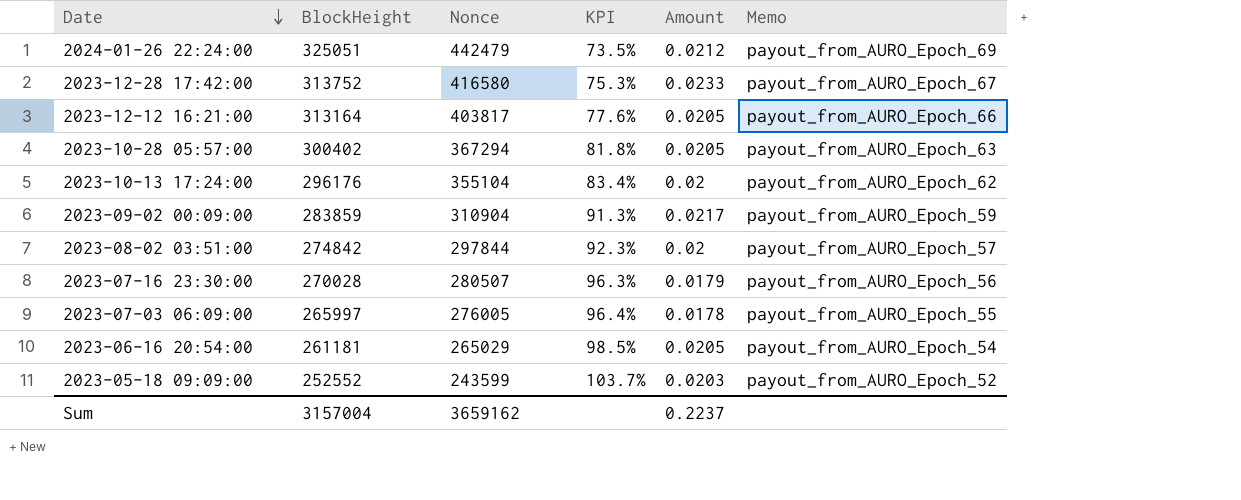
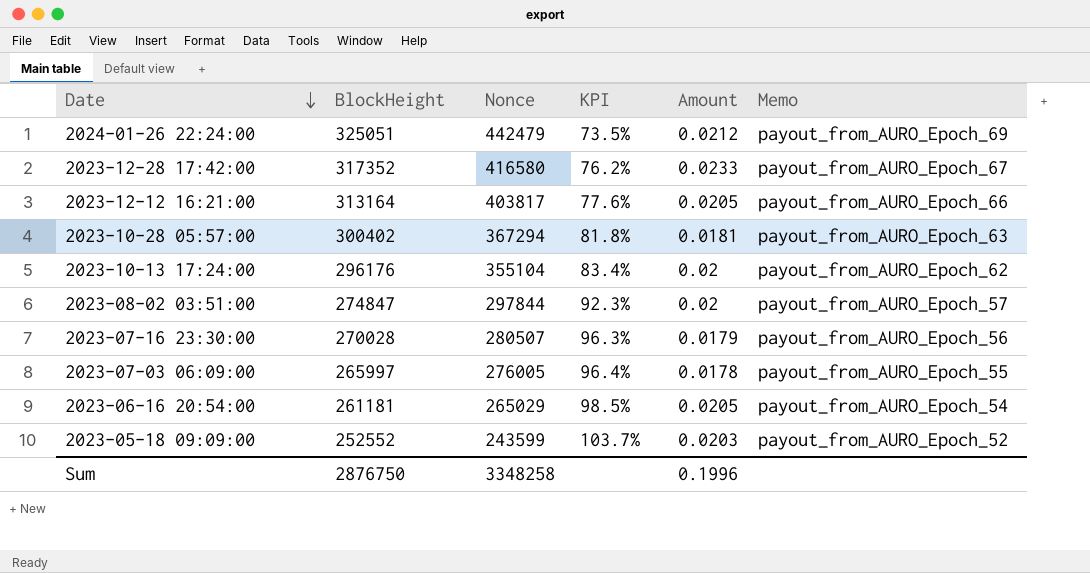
row 2023-09-02 00:09:00: 283859 | 310904 | 91.3% | 0.0217 | payout_from_AURO_Epoch_59 -> none
2023-12-28 17:42:00 | BlockHeight: 313752 -> 317352
2023-12-28 17:42:00 | KPI: 75.3% -> 76.2%
2023-10-28 05:57:00 | Amount: 0.0205 -> 0.0181
2023-08-02 03:51:00 | BlockHeight: 274842 -> 274847
Sum | BlockHeight: 3157004 -> 2876750
Sum | Nonce: 3659162 -> 3348258
Sum | Amount: 0.2237 -> 0.1996

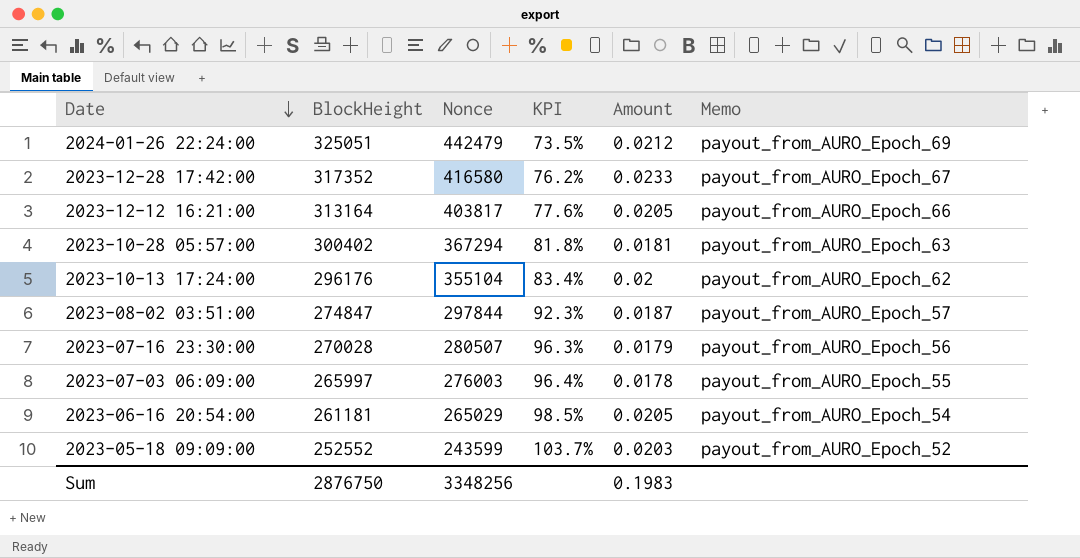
2023-08-02 03:51:00 | Amount: 0.02 -> 0.0187
2023-07-03 06:09:00 | Nonce: 276005 -> 276003
Sum | Nonce: 3348258 -> 3348256
Sum | Amount: 0.1996 -> 0.1983

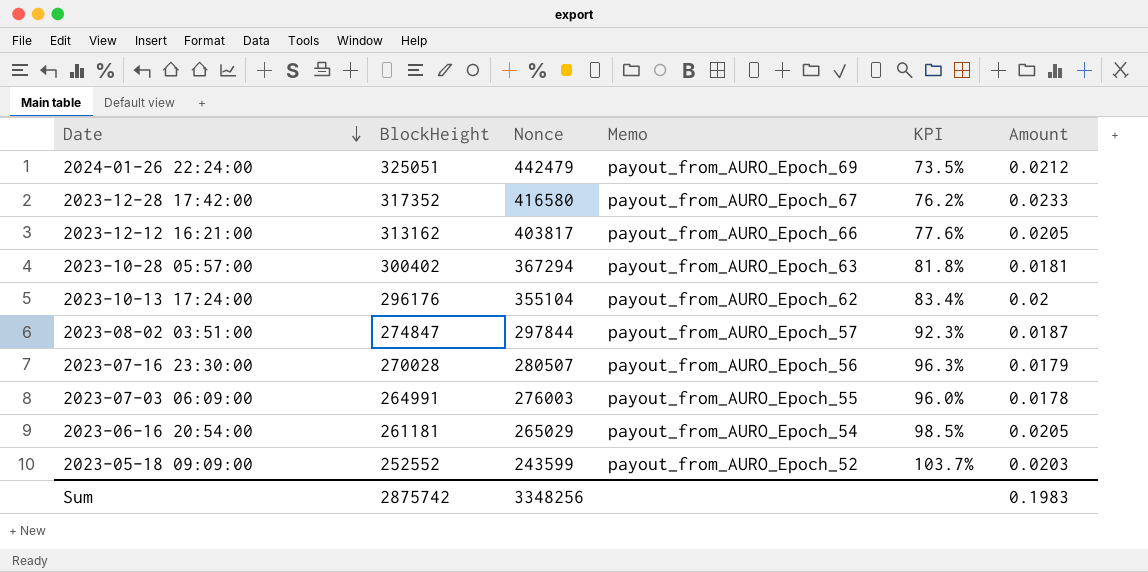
column Memo | position: 6 -> 4
2023-12-12 16:21:00 | BlockHeight: 313164 -> 313162
2023-07-03 06:09:00 | BlockHeight: 265997 -> 264991
2023-07-03 06:09:00 | KPI: 96.4% -> 96.0%
Sum | BlockHeight: 2876750 -> 2875742

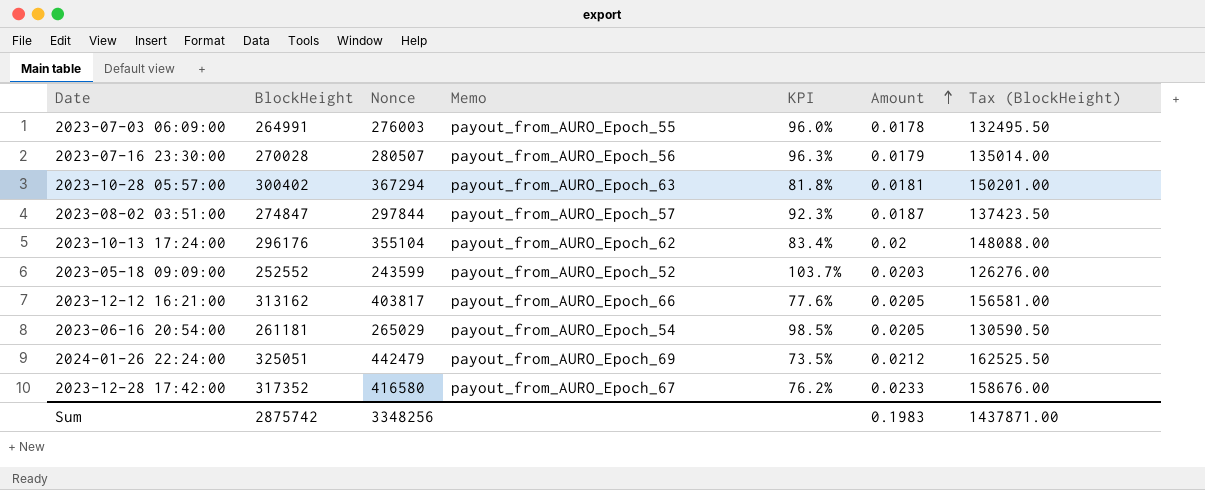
row order: Date descending -> Amount ascending
column Tax (BlockHeight) | formula: none -> [BlockHeight] * 0.5

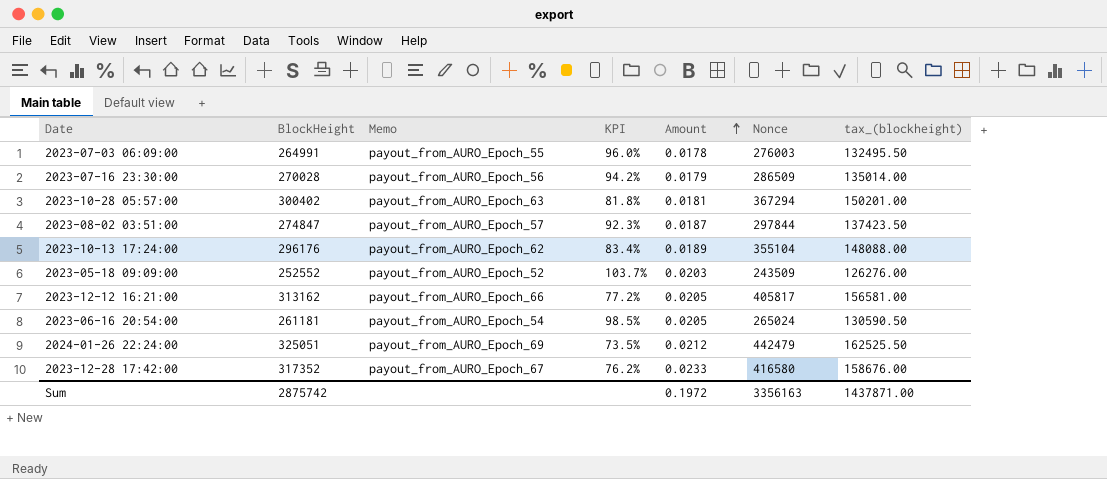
column Nonce | position: 3 -> 6
column name: Tax (BlockHeight) -> tax_(blockheight)
2023-07-16 23:30:00 | KPI: 96.3% -> 94.2%
2023-07-16 23:30:00 | Nonce: 280507 -> 286509
2023-10-13 17:24:00 | Amount: 0.02 -> 0.0189
2023-05-18 09:09:00 | Nonce: 243599 -> 243509
2023-12-12 16:21:00 | KPI: 77.6% -> 77.2%
2023-12-12 16:21:00 | Nonce: 403817 -> 405817
2023-06-16 20:54:00 | Nonce: 265029 -> 265024
Sum | Amount: 0.1983 -> 0.1972
Sum | Nonce: 3348256 -> 3356163

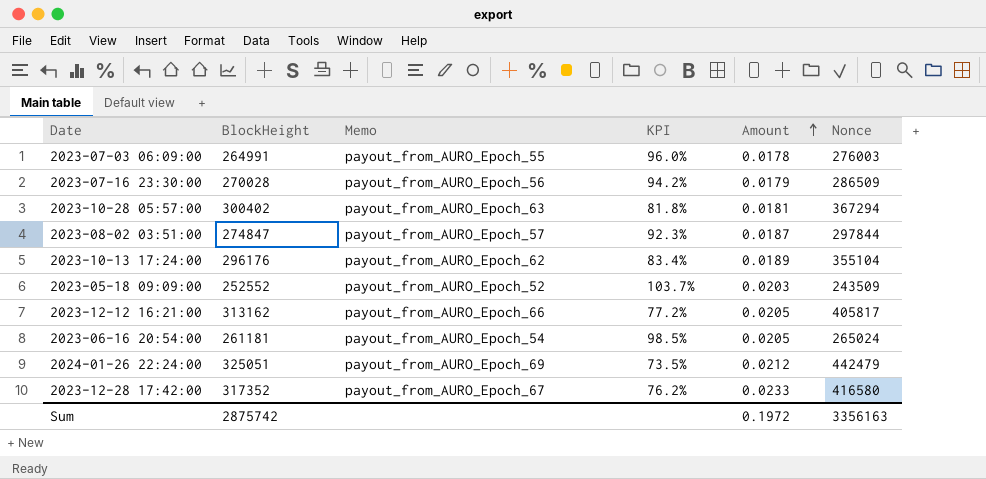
column tax_(blockheight) | formula: [BlockHeight] * 0.5 -> none

